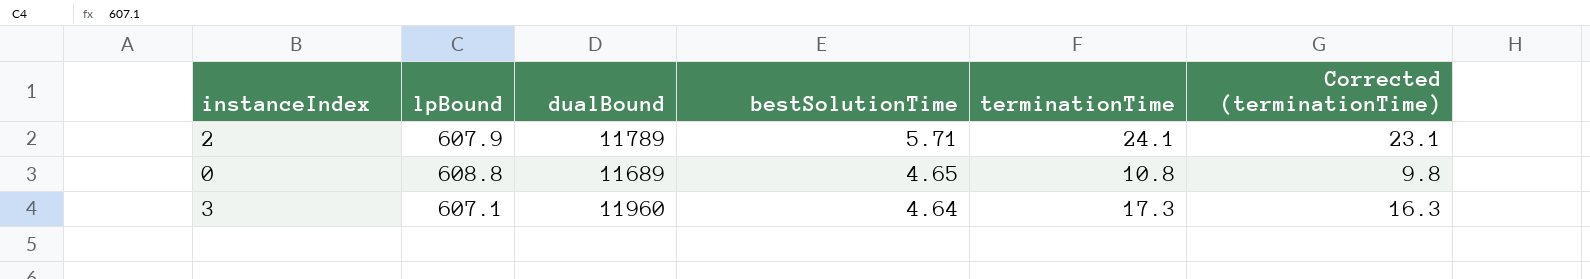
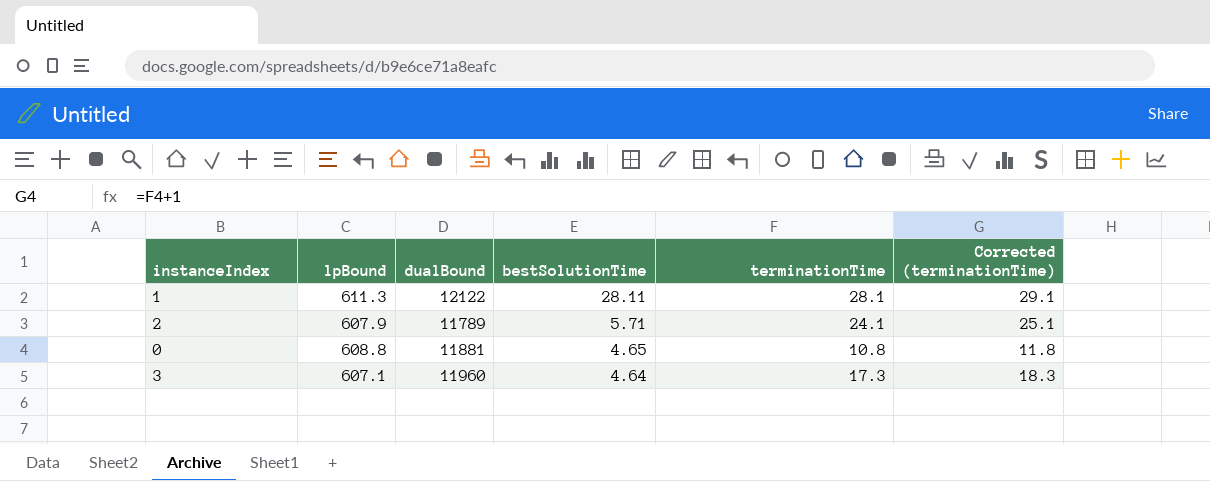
column Corrected (terminationTime) | formula: [terminationTime] - 1 -> [terminationTime] + 1
row 1: none -> 611.3 | 12122 | 28.11 | 28.1 | 29.1
0 | dualBound: 11689 -> 11881

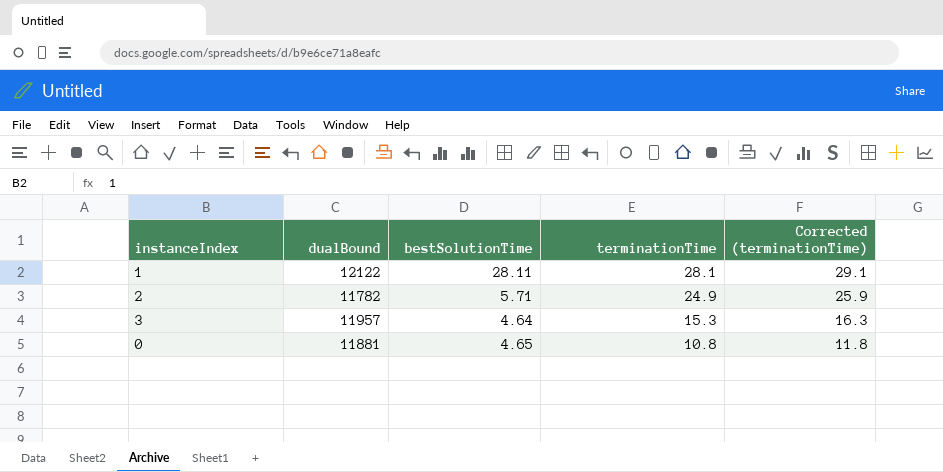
row order: bestSolutionTime descending -> terminationTime descending
column lpBound | position: 2 -> none
2 | dualBound: 11789 -> 11782
2 | terminationTime: 24.1 -> 24.9
2 | Corrected (terminationTime): 25.1 -> 25.9
3 | dualBound: 11960 -> 11957
3 | terminationTime: 17.3 -> 15.3
3 | Corrected (terminationTime): 18.3 -> 16.3

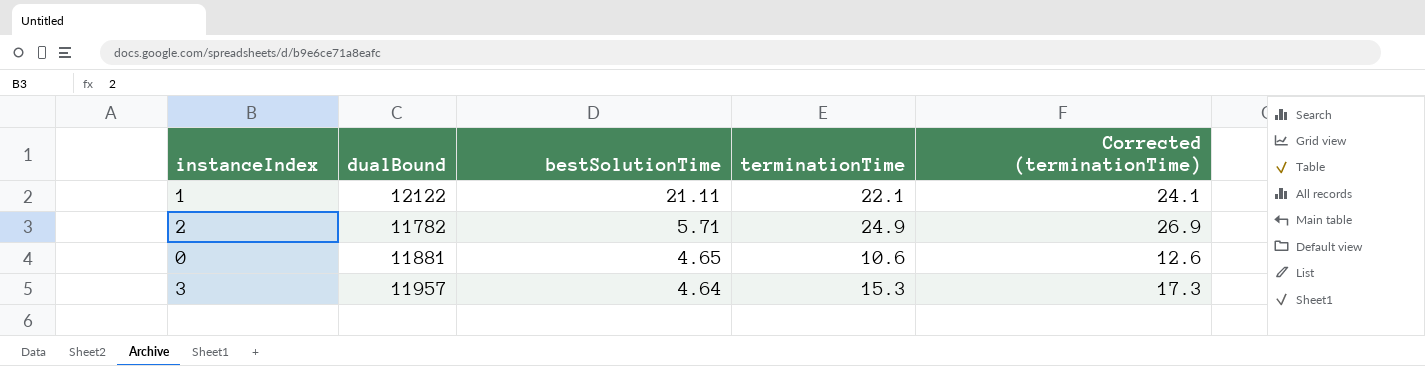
row order: terminationTime descending -> bestSolutionTime descending
column Corrected (terminationTime) | formula: [terminationTime] + 1 -> [terminationTime] + 2
1 | bestSolutionTime: 28.11 -> 21.11
1 | terminationTime: 28.1 -> 22.1
0 | terminationTime: 10.8 -> 10.6

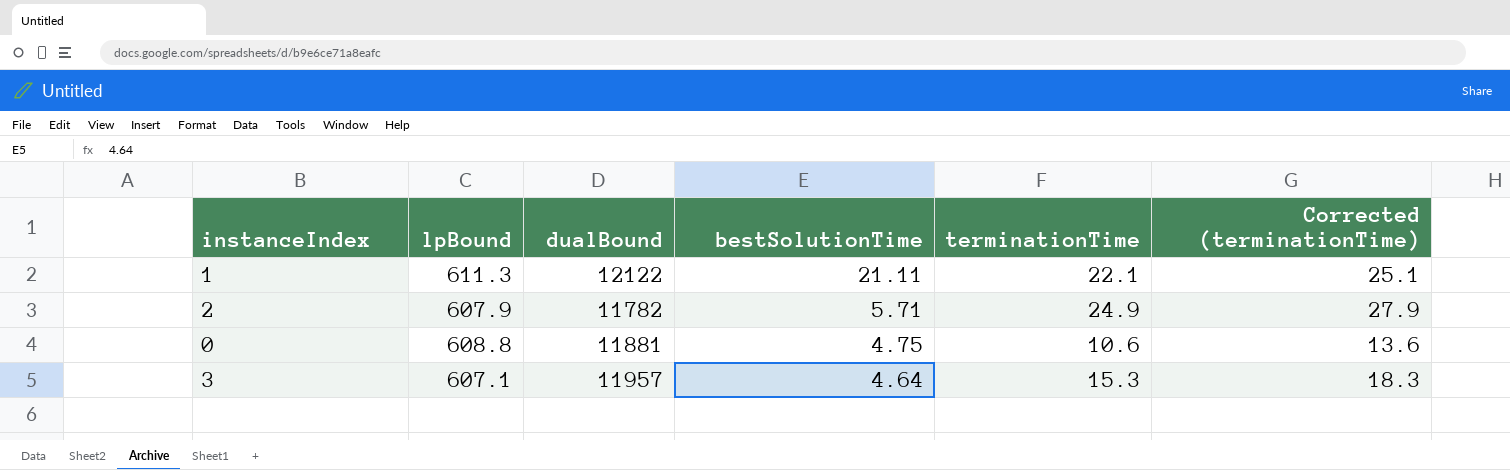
column lpBound | position: none -> 2
column Corrected (terminationTime) | formula: [terminationTime] + 2 -> [terminationTime] + 3
0 | bestSolutionTime: 4.65 -> 4.75

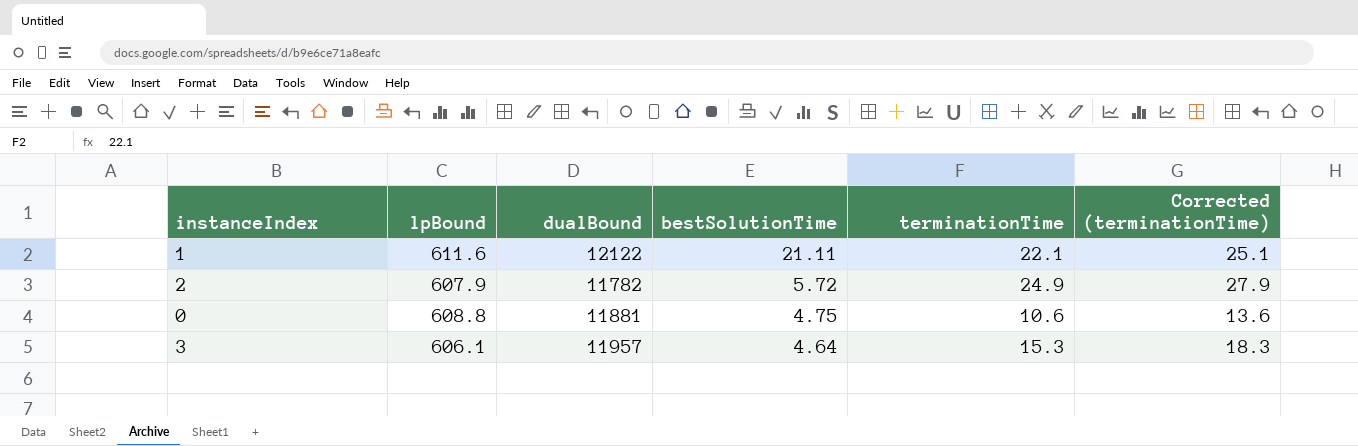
1 | lpBound: 611.3 -> 611.6
2 | bestSolutionTime: 5.71 -> 5.72
3 | lpBound: 607.1 -> 606.1

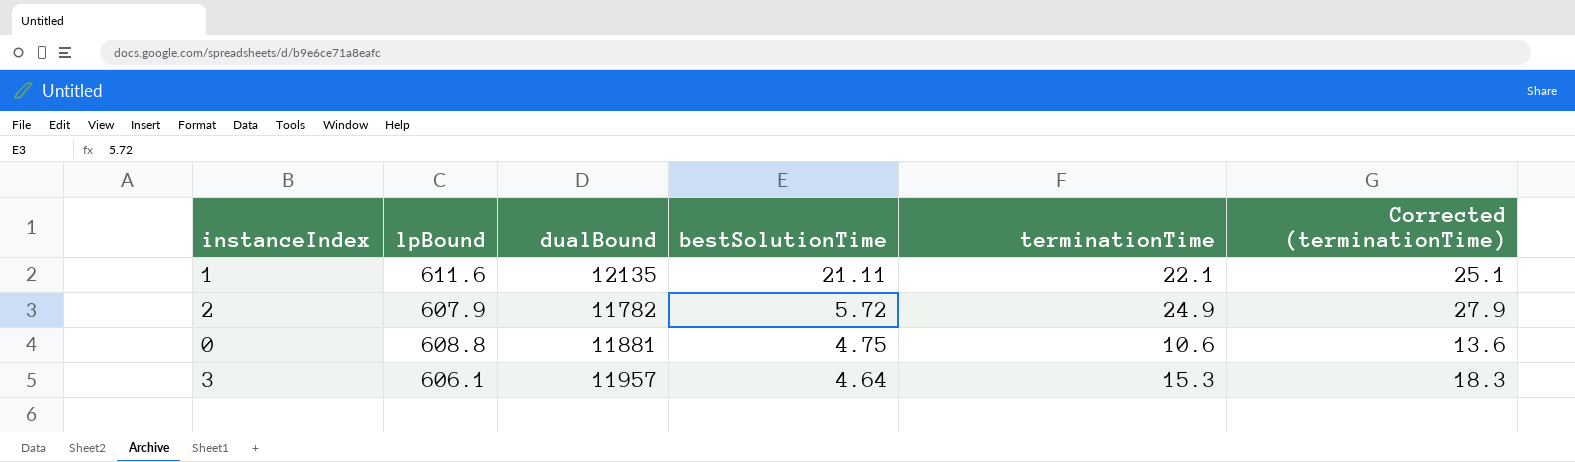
1 | dualBound: 12122 -> 12135

